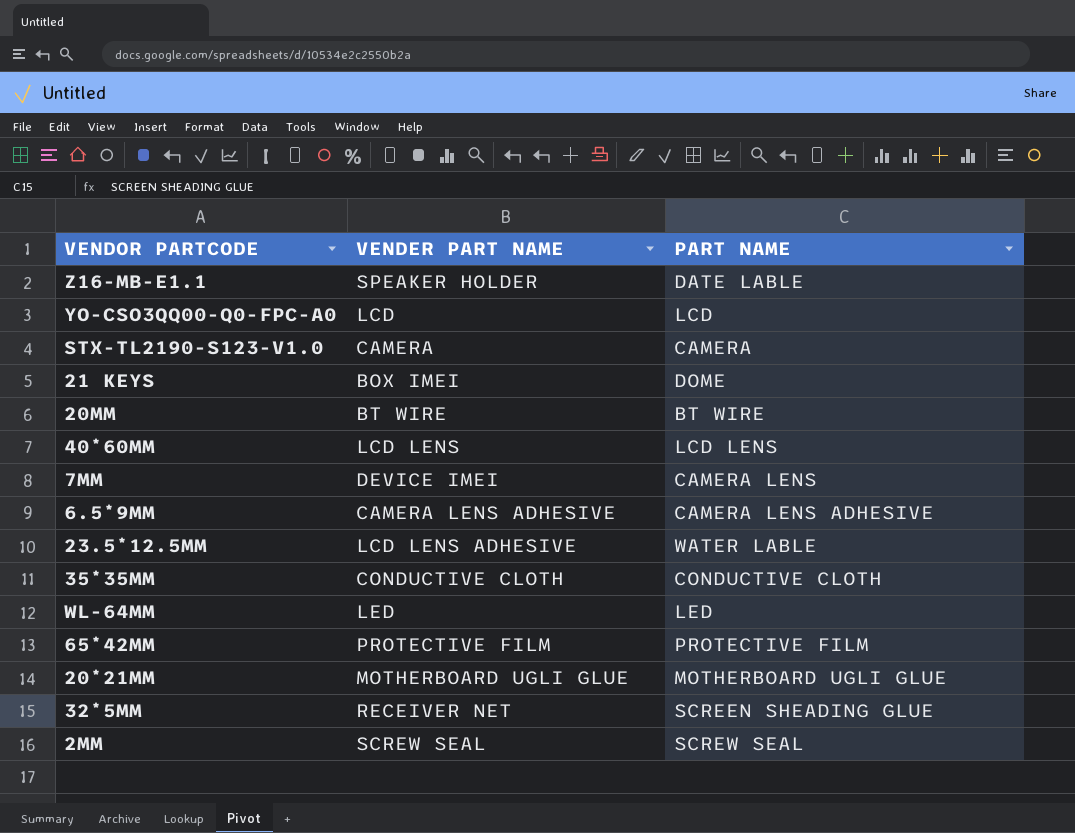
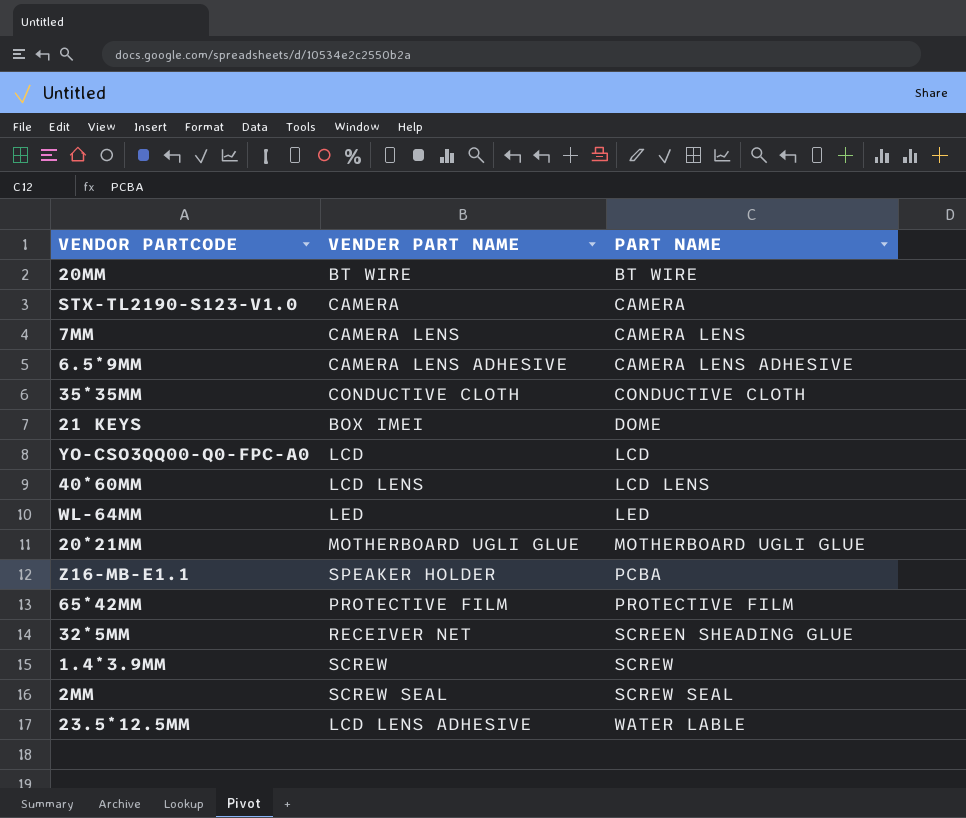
row order: none -> PART NAME ascending
7MM | VENDER PART NAME: DEVICE IMEI -> CAMERA LENS
Z16-MB-E1.1 | PART NAME: DATE LABLE -> PCBA
row 1.4*3.9MM: none -> SCREW | SCREW

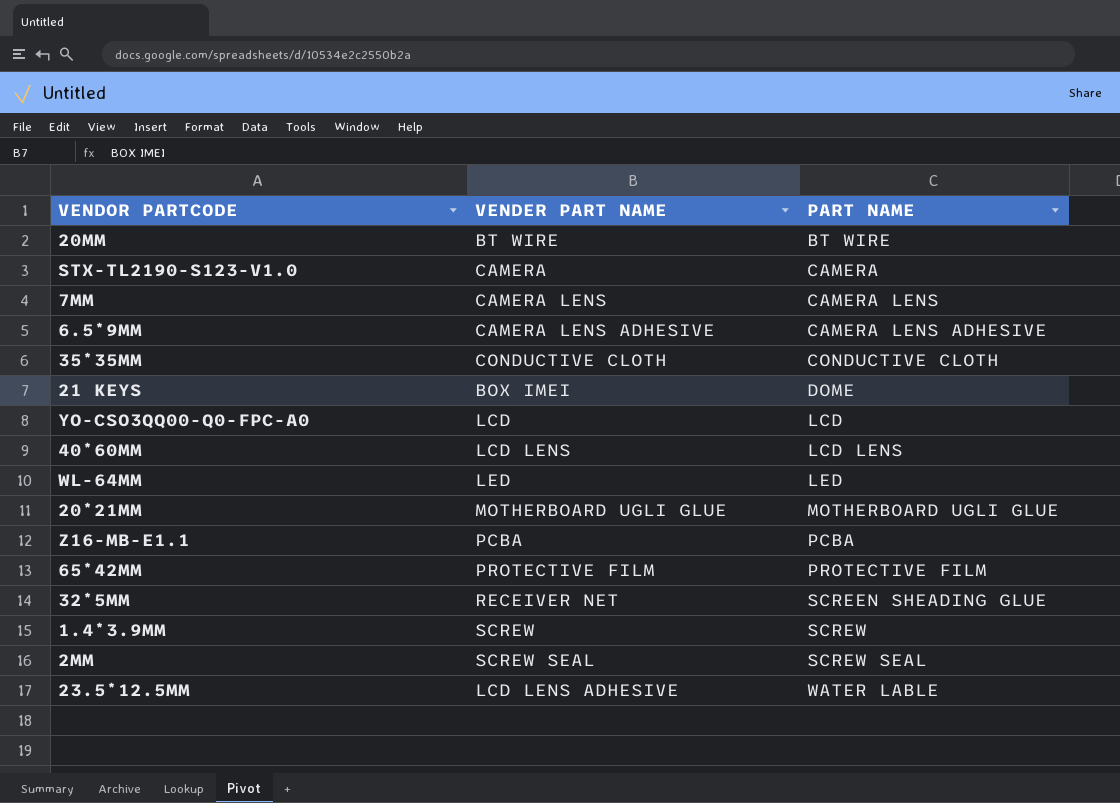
Z16-MB-E1.1 | VENDER PART NAME: SPEAKER HOLDER -> PCBA

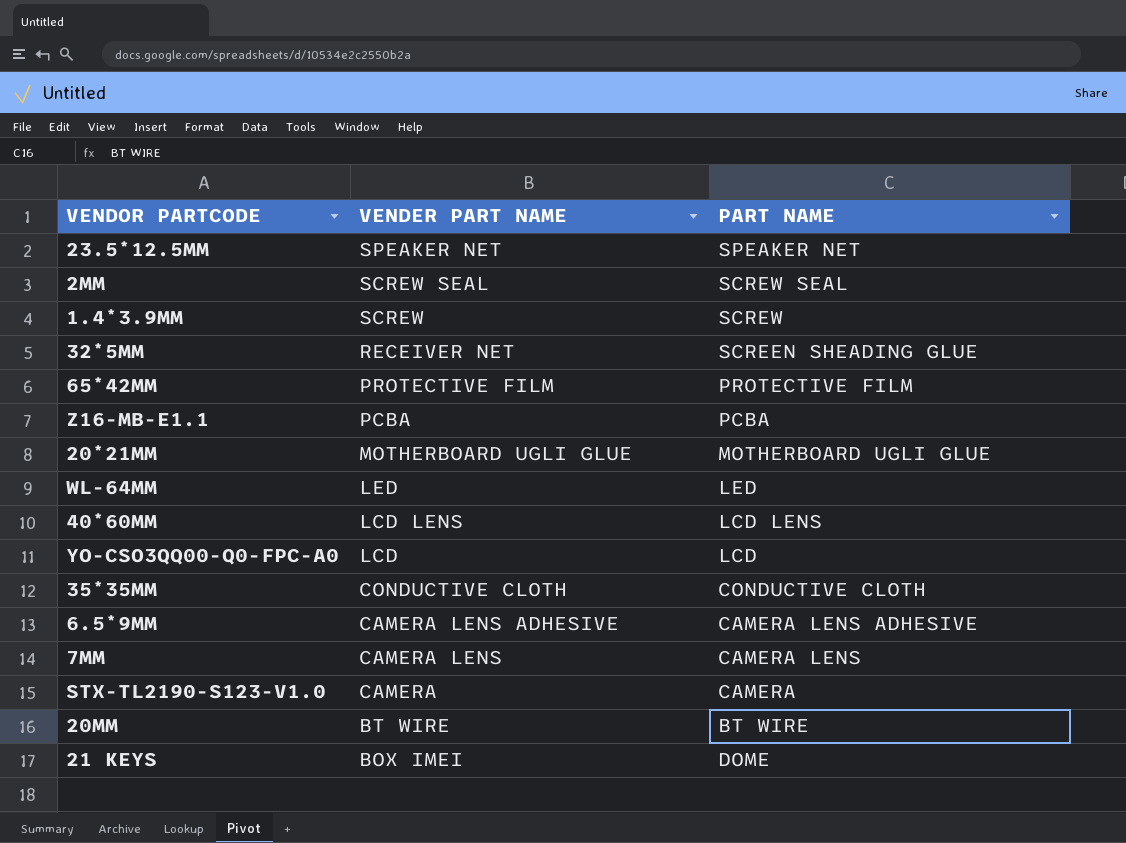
row order: PART NAME ascending -> VENDER PART NAME descending
23.5*12.5MM | VENDER PART NAME: LCD LENS ADHESIVE -> SPEAKER NET
23.5*12.5MM | PART NAME: WATER LABLE -> SPEAKER NET

